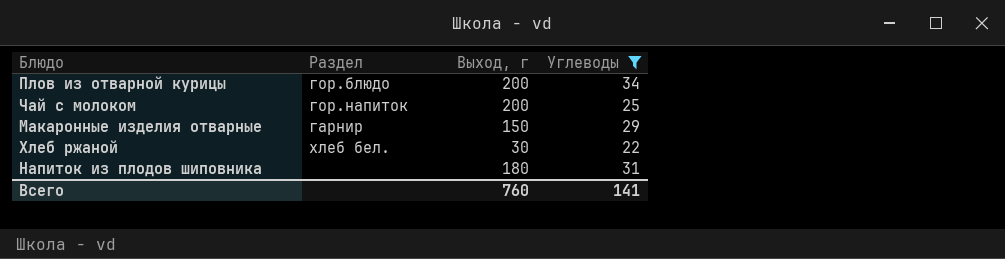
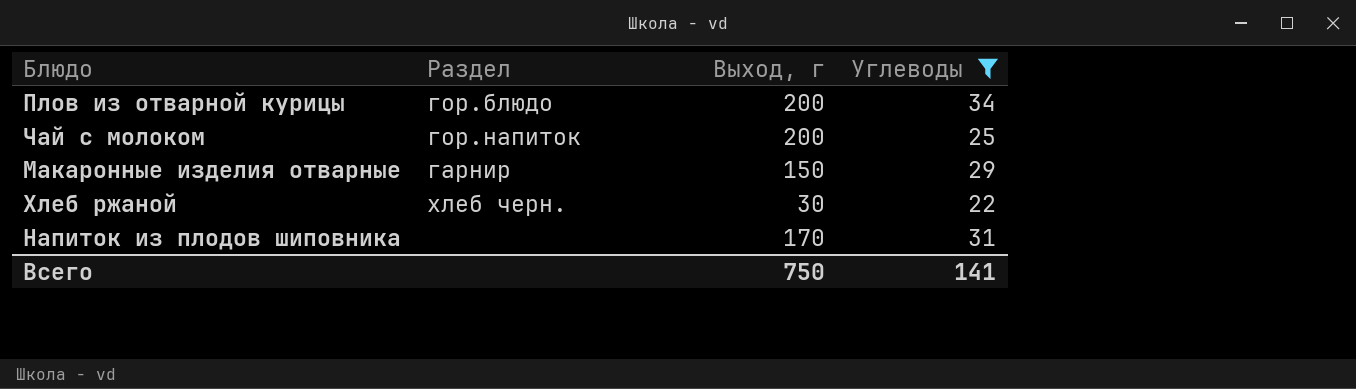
Хлеб ржаной | Раздел: хлеб бел. -> хлеб черн.
Напиток из плодов шиповника | Выход, г: 180 -> 170
Всего | Выход, г: 760 -> 750

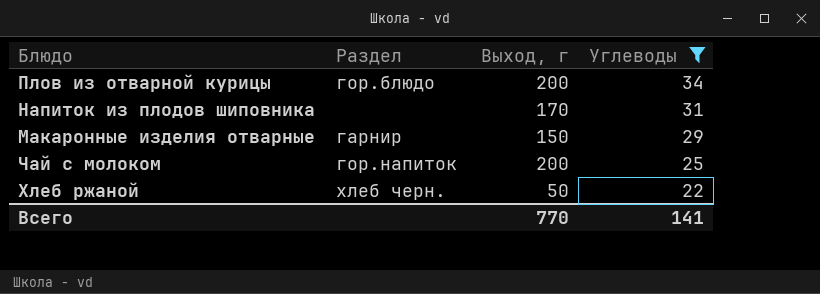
row order: none -> Углеводы descending
Хлеб ржаной | Выход, г: 30 -> 50
Всего | Выход, г: 750 -> 770

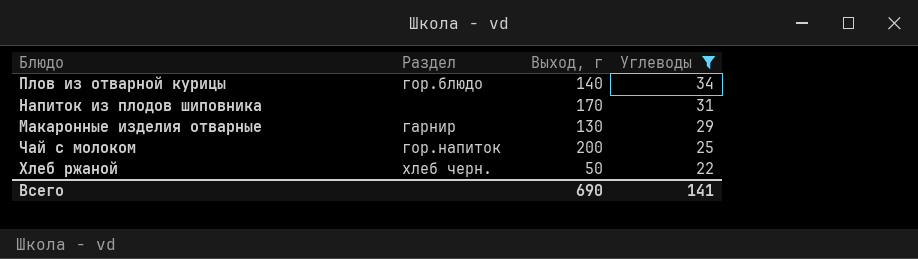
Плов из отварной курицы | Выход, г: 200 -> 140
Макаронные изделия отварные | Выход, г: 150 -> 130
Всего | Выход, г: 770 -> 690

